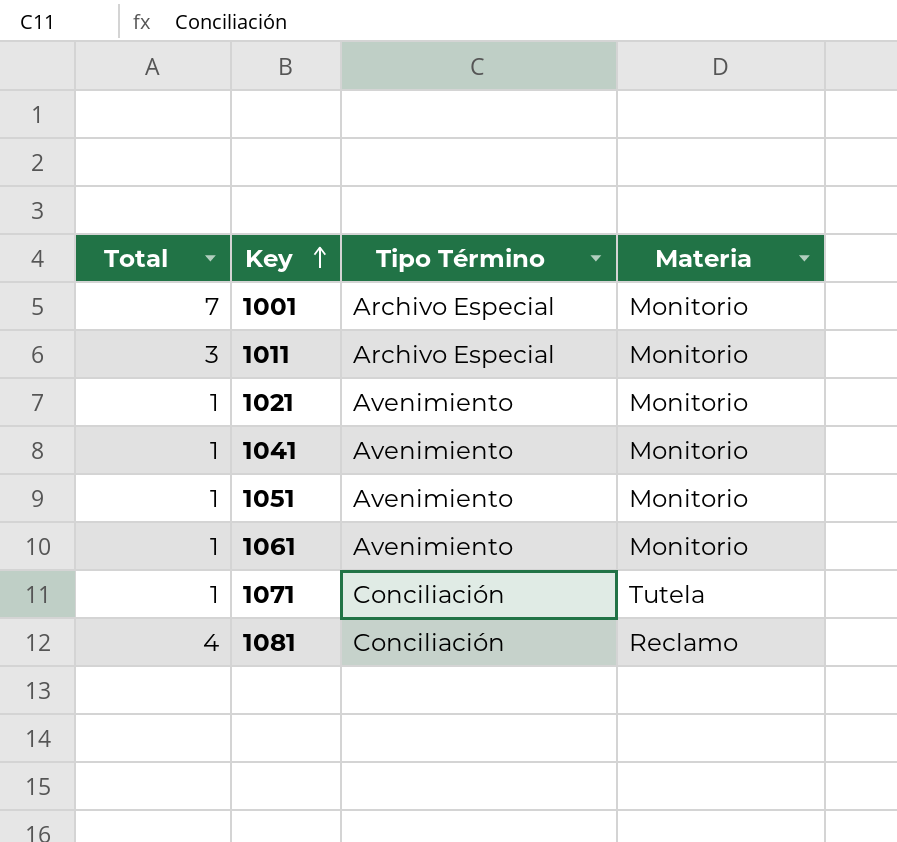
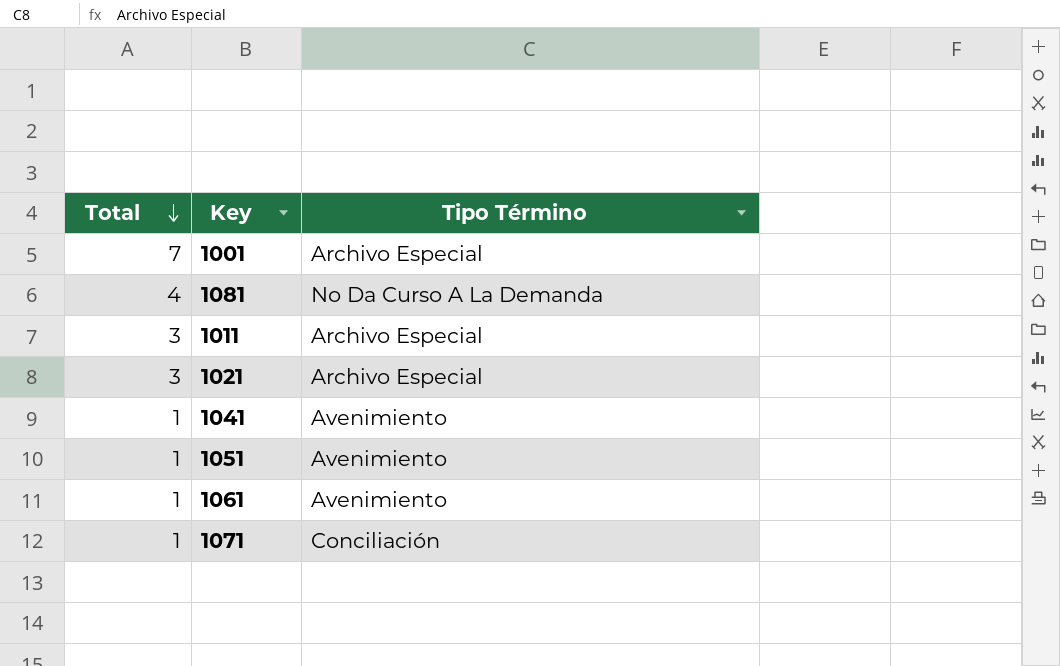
row order: Key ascending -> Total descending
column Materia | position: 4 -> none
1081 | Tipo Término: Conciliación -> No Da Curso A La Demanda
1021 | Total: 1 -> 3
1021 | Tipo Término: Avenimiento -> Archivo Especial

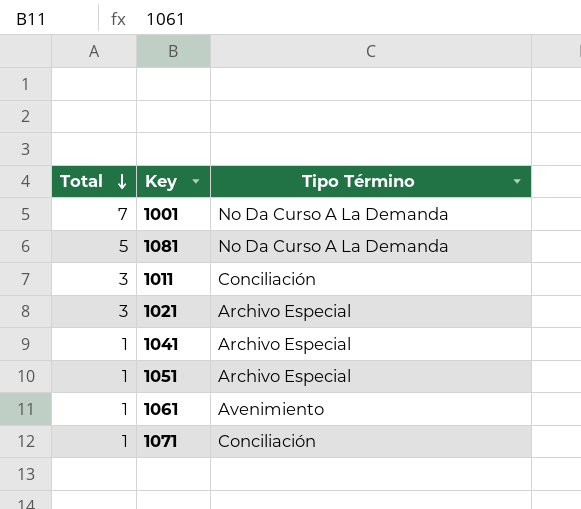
1001 | Tipo Término: Archivo Especial -> No Da Curso A La Demanda
1081 | Total: 4 -> 5
1011 | Tipo Término: Archivo Especial -> Conciliación
1041 | Tipo Término: Avenimiento -> Archivo Especial
1051 | Tipo Término: Avenimiento -> Archivo Especial

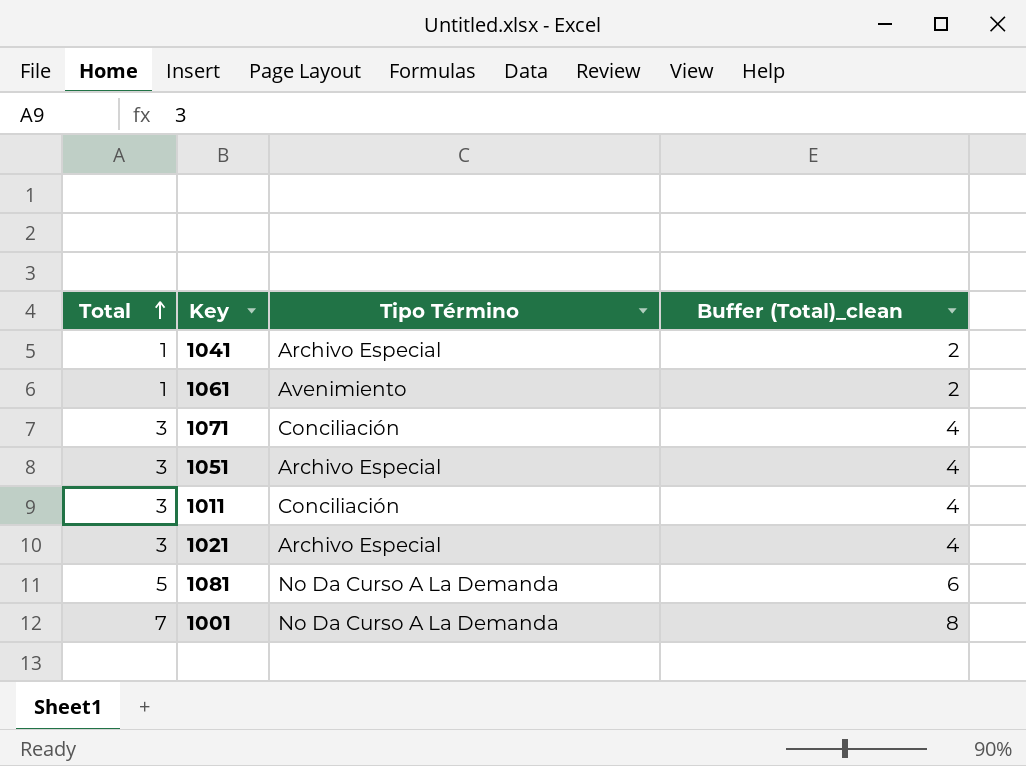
row order: Total descending -> Total ascending
column Buffer (Total)_clean | formula: none -> [Total] + 1
1071 | Total: 1 -> 3
1051 | Total: 1 -> 3

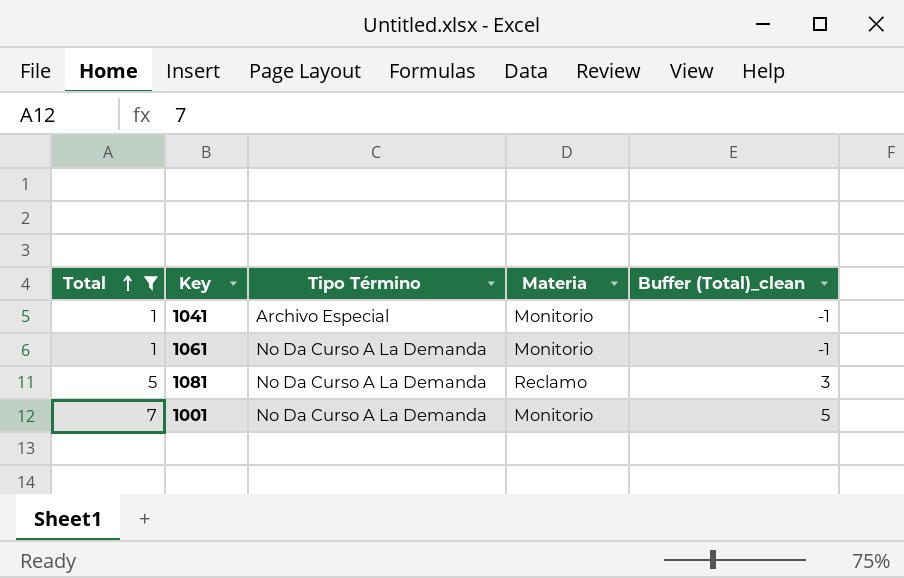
filter: none -> Total != 3
column Materia | position: none -> 4
column Buffer (Total)_clean | formula: [Total] + 1 -> [Total] - 2
1061 | Tipo Término: Avenimiento -> No Da Curso A La Demanda

